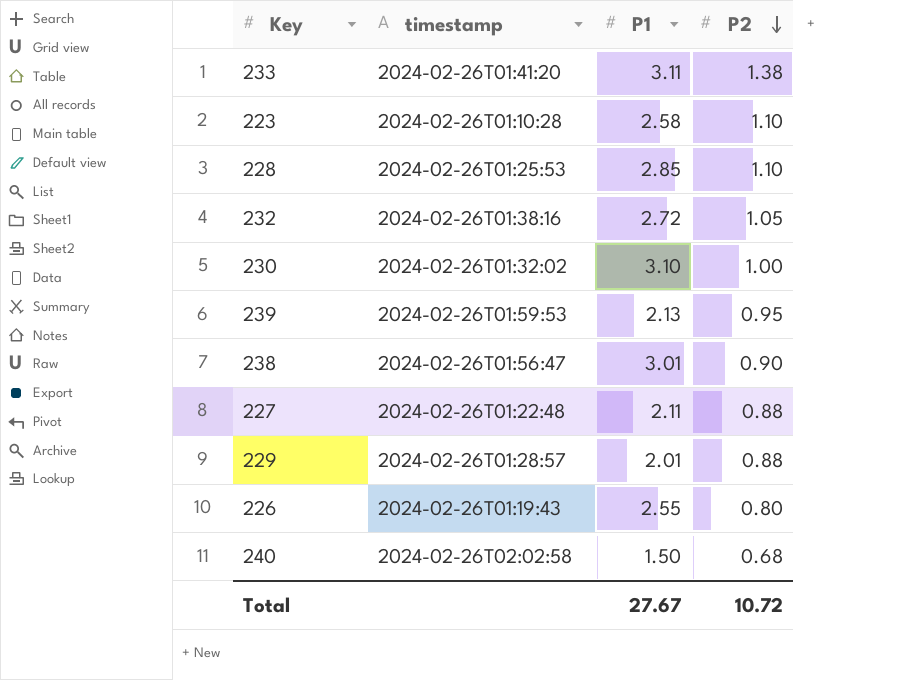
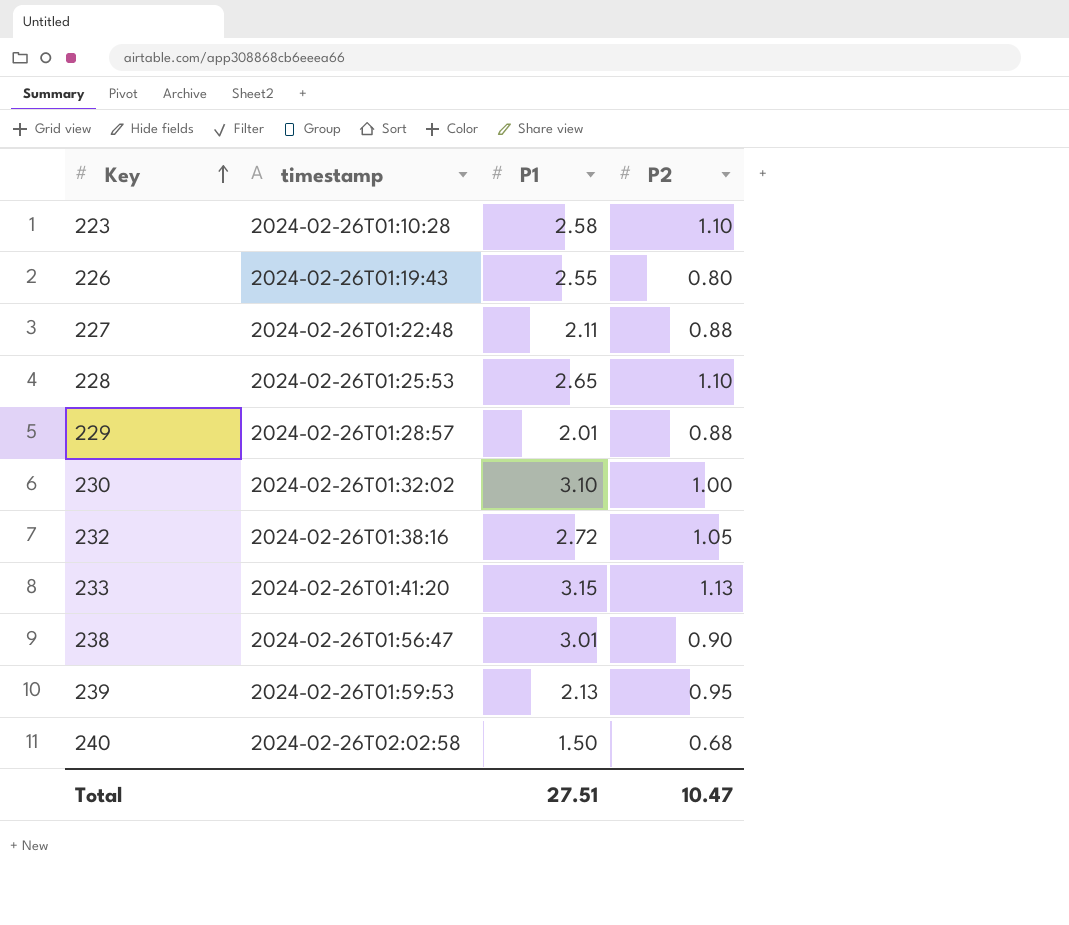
row order: P2 descending -> Key ascending
228 | P1: 2.85 -> 2.65
233 | P1: 3.11 -> 3.15
233 | P2: 1.38 -> 1.13
Total | P1: 27.67 -> 27.51
Total | P2: 10.72 -> 10.47

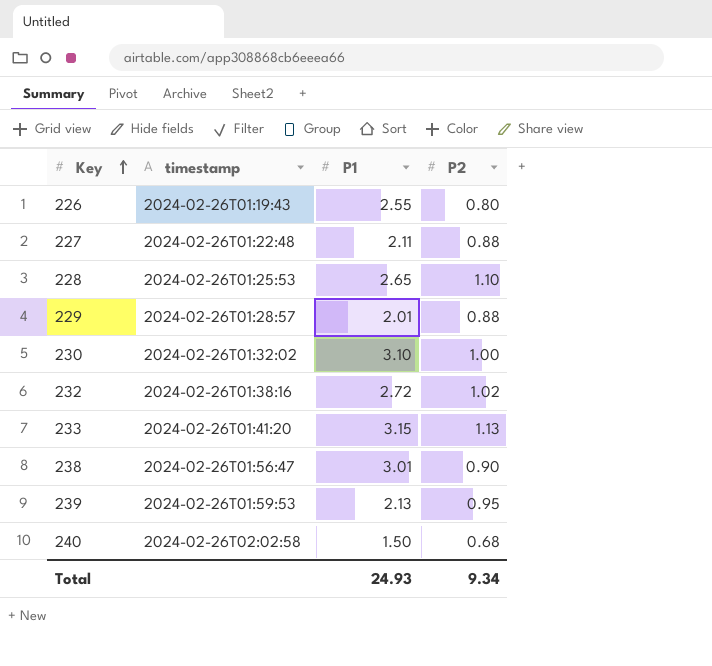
row 223: 2024-02-26T01:10:28 | 2.58 | 1.10 -> none
232 | P2: 1.05 -> 1.02
Total | P1: 27.51 -> 24.93
Total | P2: 10.47 -> 9.34

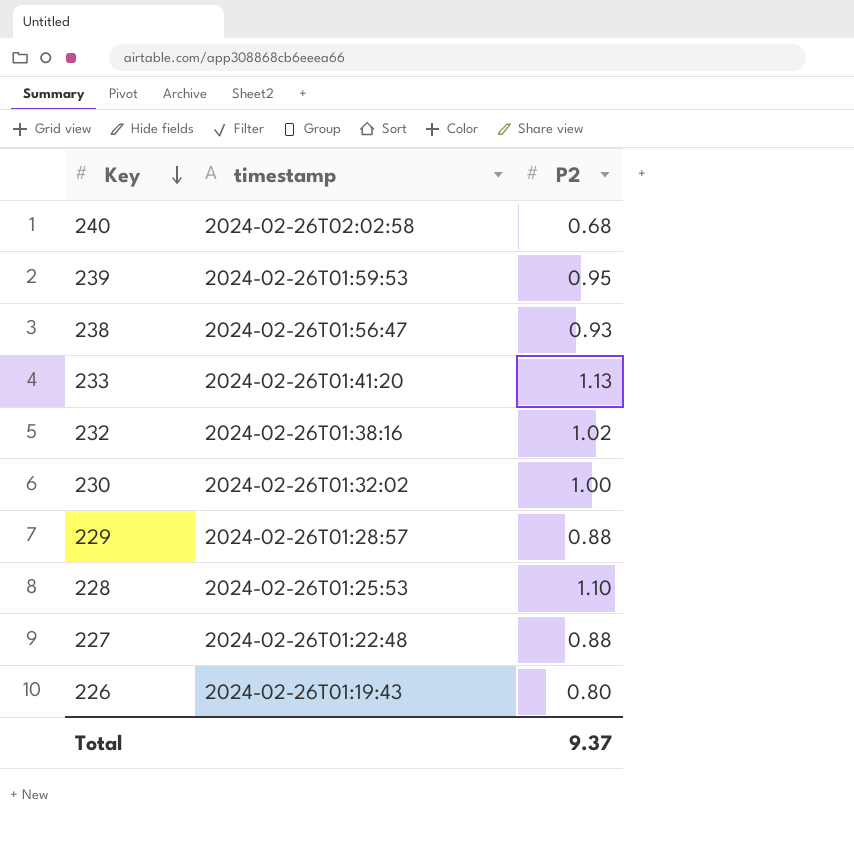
row order: Key ascending -> Key descending
column P1 | position: 3 -> none
238 | P2: 0.90 -> 0.93
Total | P2: 9.34 -> 9.37

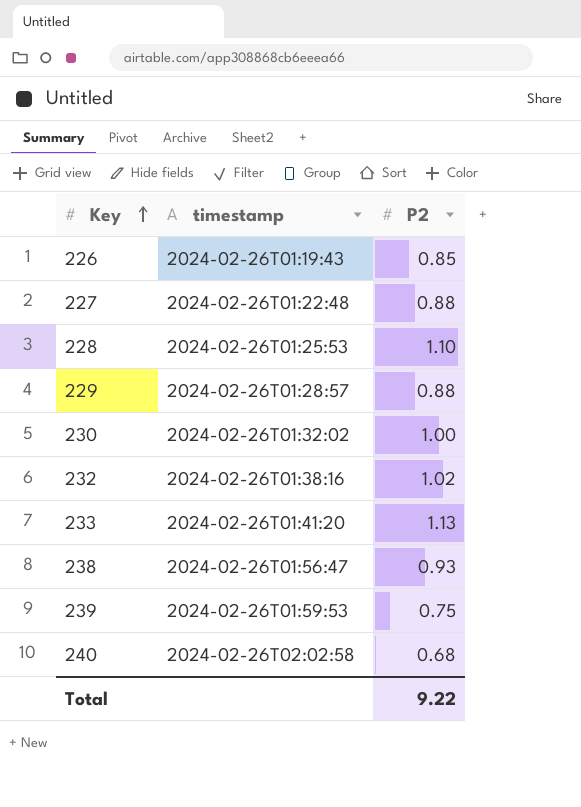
row order: Key descending -> Key ascending
226 | P2: 0.80 -> 0.85
239 | P2: 0.95 -> 0.75
Total | P2: 9.37 -> 9.22

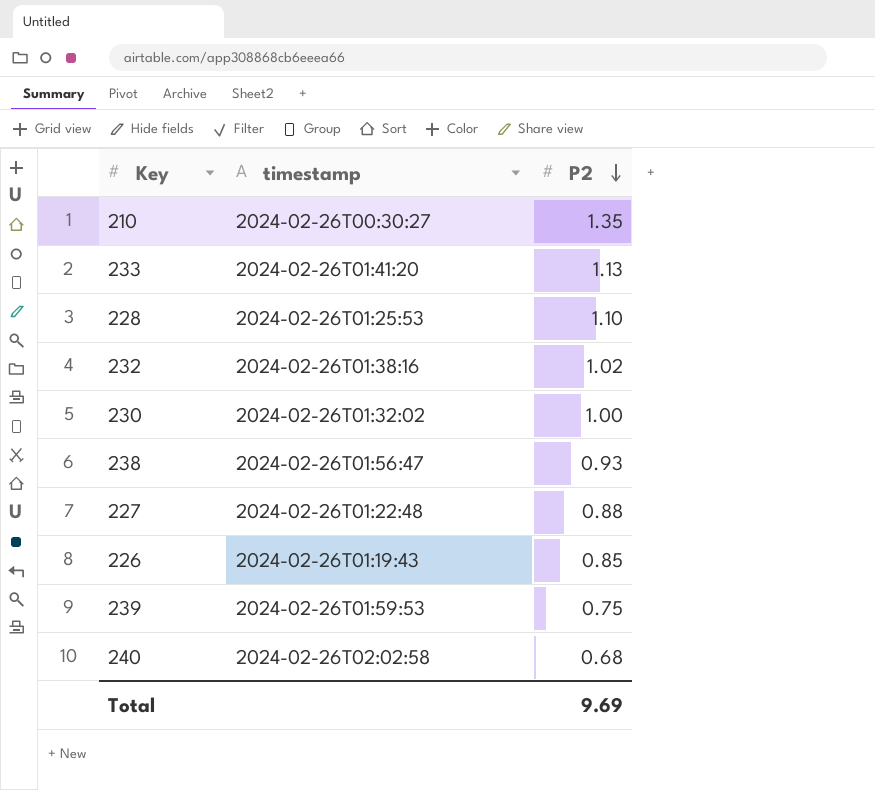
row order: Key ascending -> P2 descending
row 229: 2024-02-26T01:28:57 | 0.88 -> none
row 210: none -> 2024-02-26T00:30:27 | 1.35
Total | P2: 9.22 -> 9.69

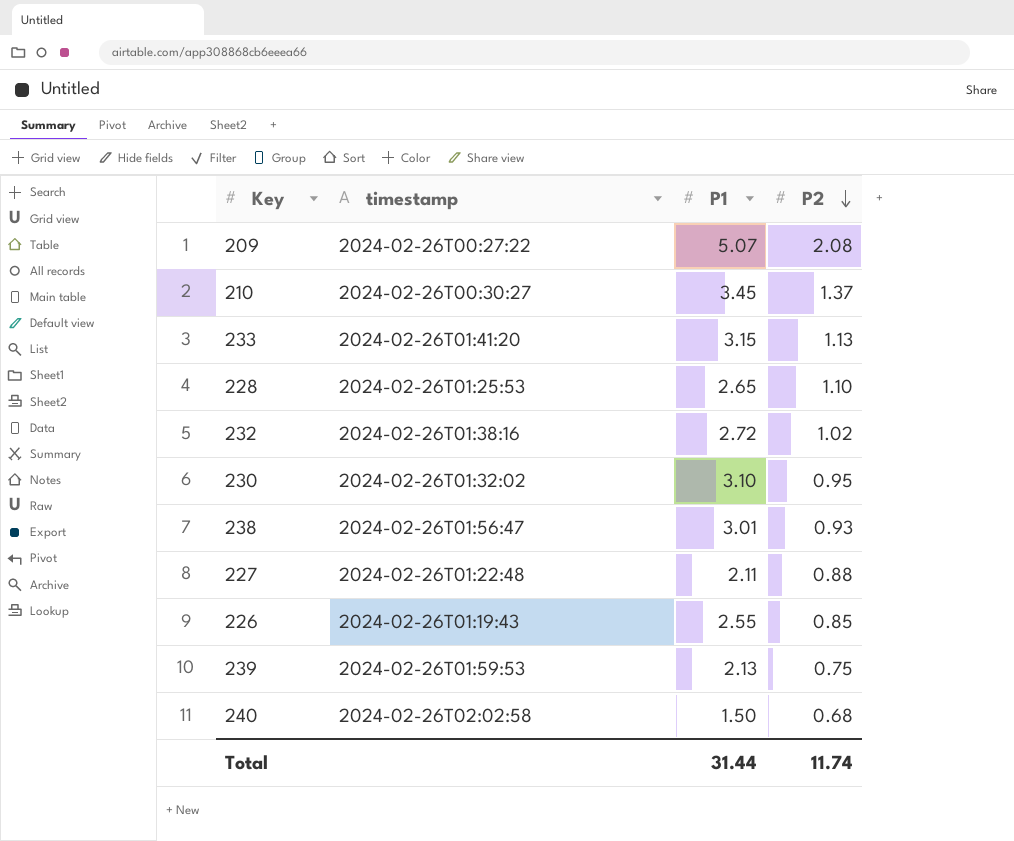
column P1 | position: none -> 3
row 209: none -> 2024-02-26T00:27:22 | 5.07 | 2.08
210 | P2: 1.35 -> 1.37
230 | P2: 1.00 -> 0.95
Total | P2: 9.69 -> 11.74

